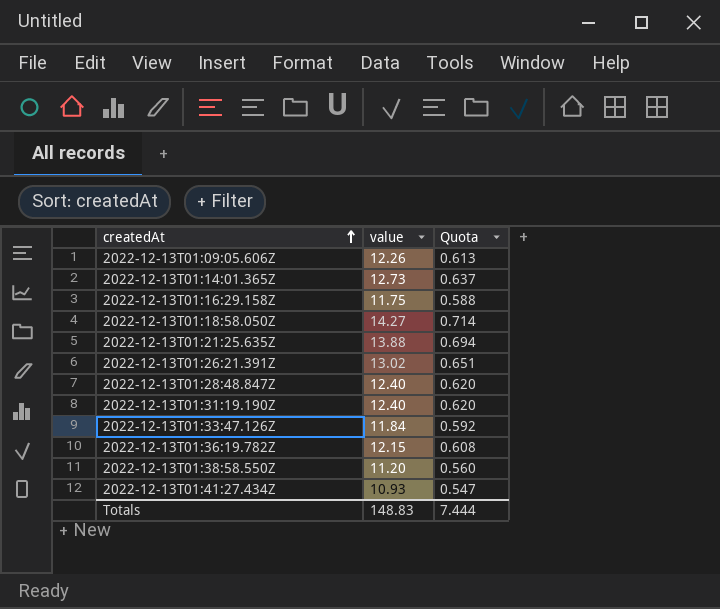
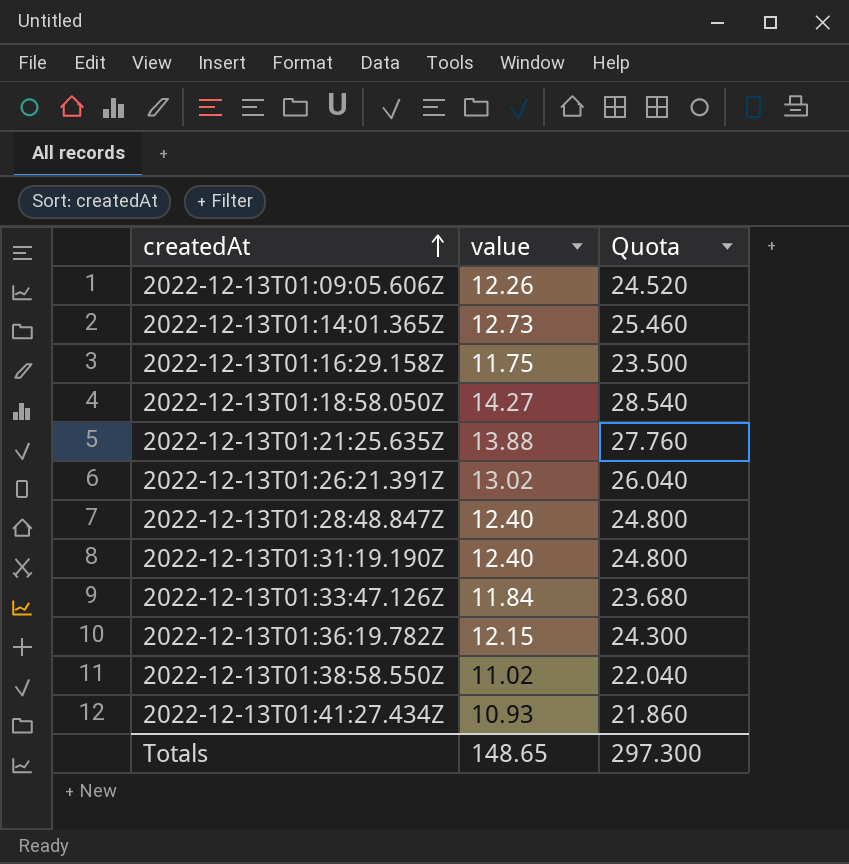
column Quota | formula: [value] * 0.05 -> [value] * 2
2022-12-13T01:38:58.550Z | value: 11.20 -> 11.02
Totals | value: 148.83 -> 148.65
Totals | Quota: 7.444 -> 297.300

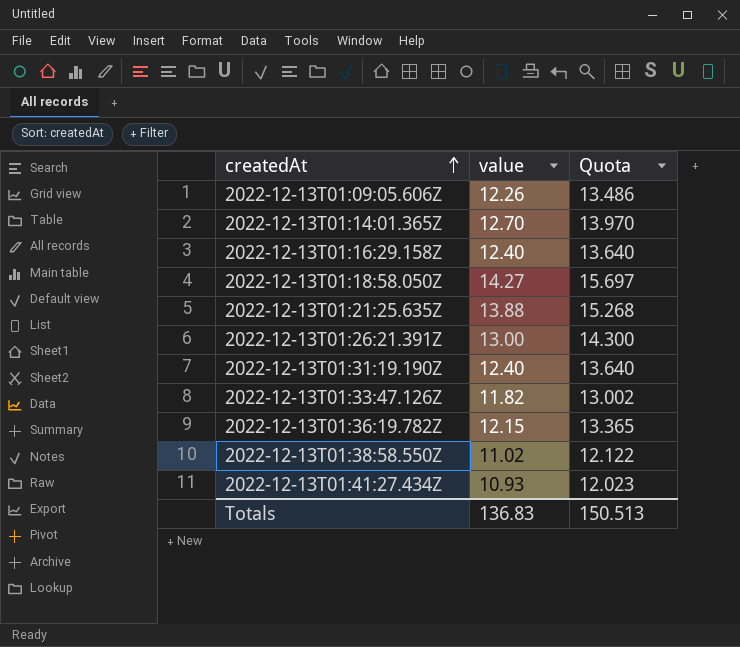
column Quota | formula: [value] * 2 -> [value] * 1.1
row 2022-12-13T01:28:48.847Z: 12.40 | 24.800 -> none
2022-12-13T01:14:01.365Z | value: 12.73 -> 12.70
2022-12-13T01:16:29.158Z | value: 11.75 -> 12.40
2022-12-13T01:26:21.391Z | value: 13.02 -> 13.00
2022-12-13T01:33:47.126Z | value: 11.84 -> 11.82
Totals | value: 148.65 -> 136.83
Totals | Quota: 297.300 -> 150.513

